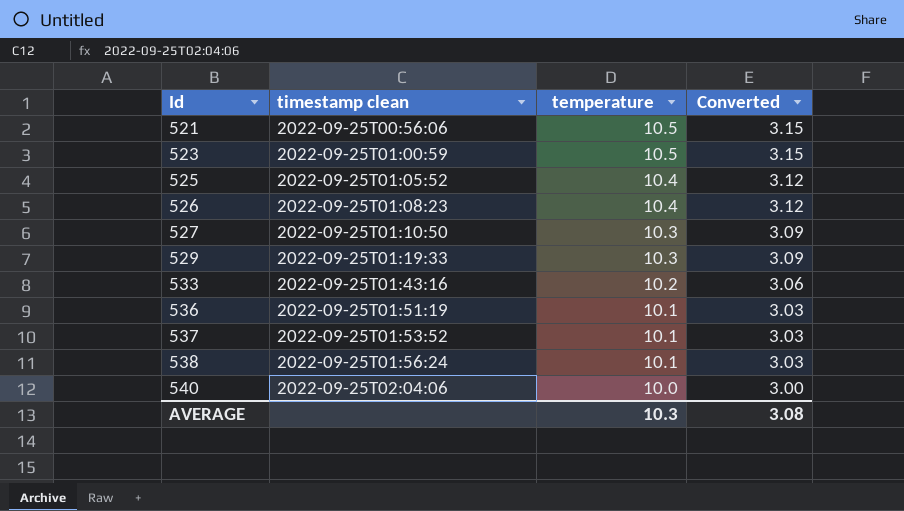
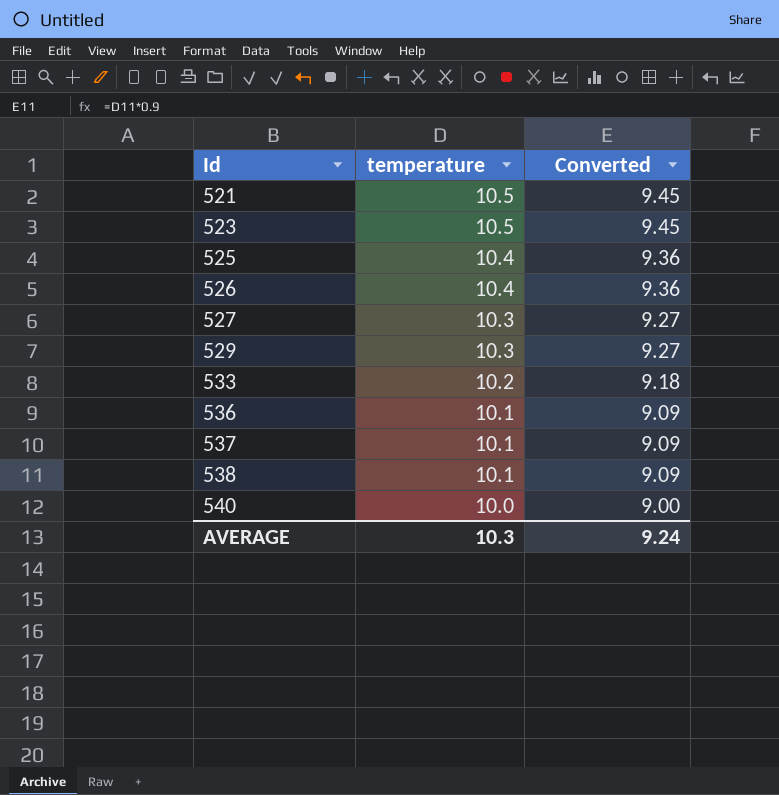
column timestamp clean | position: 2 -> none
column Converted | formula: [temperature] * 0.3 -> [temperature] * 0.9
AVERAGE | Converted: 3.08 -> 9.24

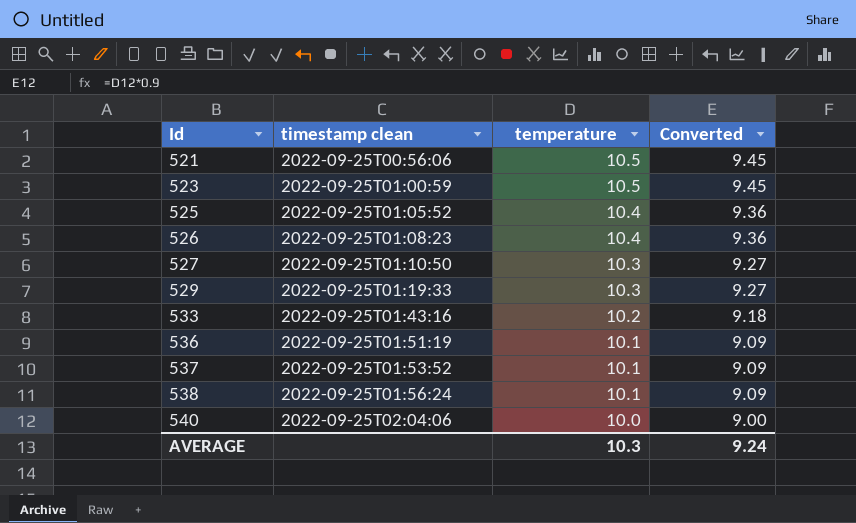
column timestamp clean | position: none -> 2

